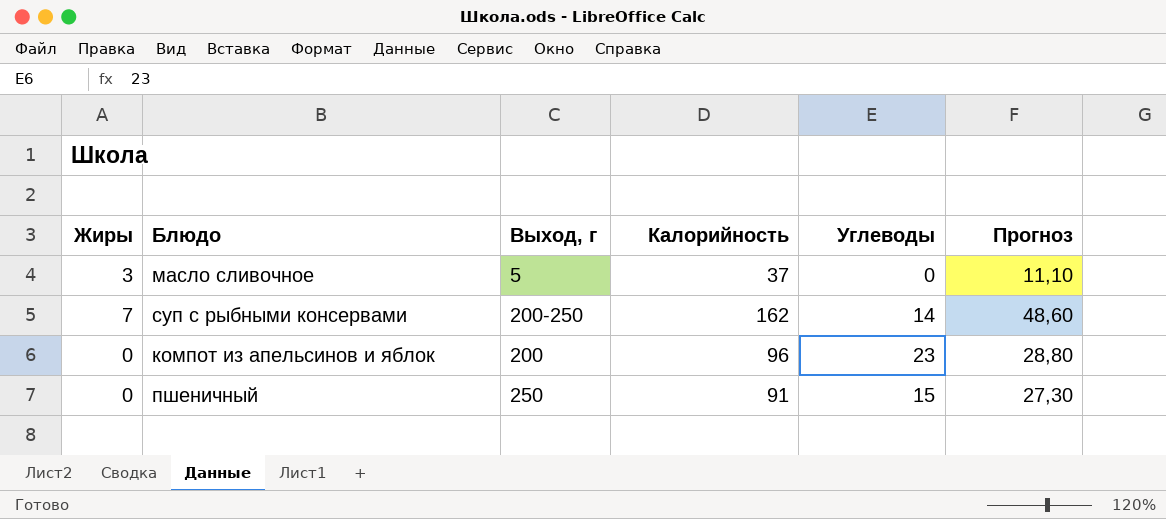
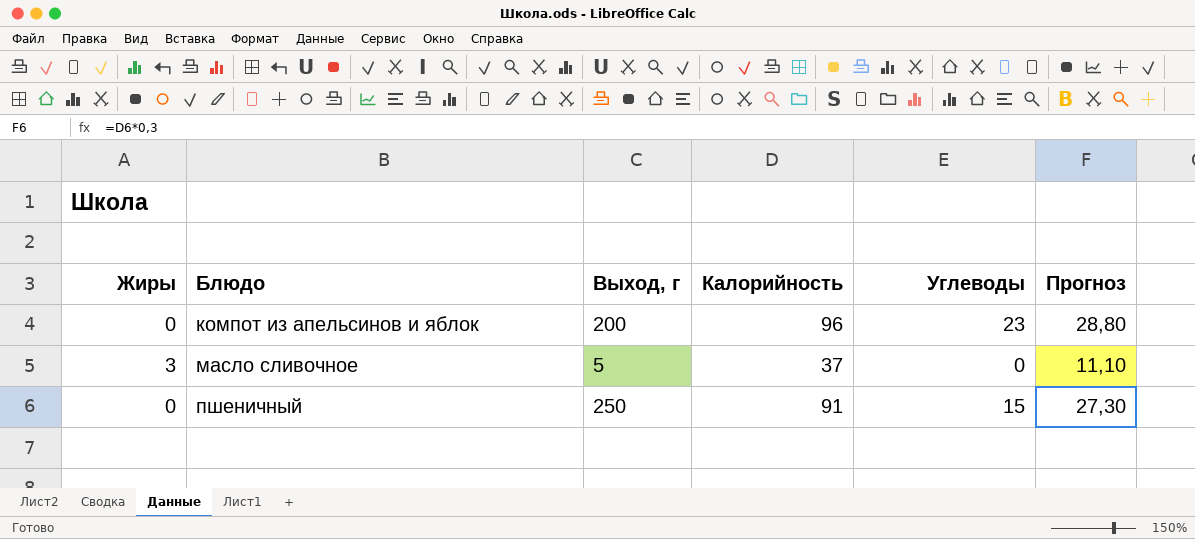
row order: none -> Блюдо ascending
row суп с рыбными консервами: 7 | 200-250 | 162 | 14 | 48,60 -> none

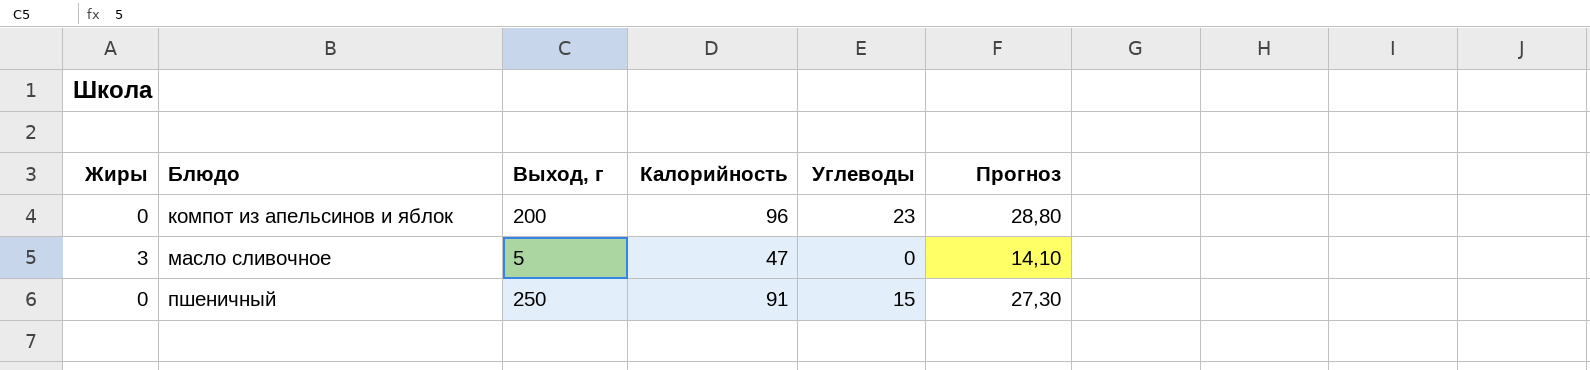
масло сливочное | Калорийность: 37 -> 47
масло сливочное | Прогноз: 11,10 -> 14,10

